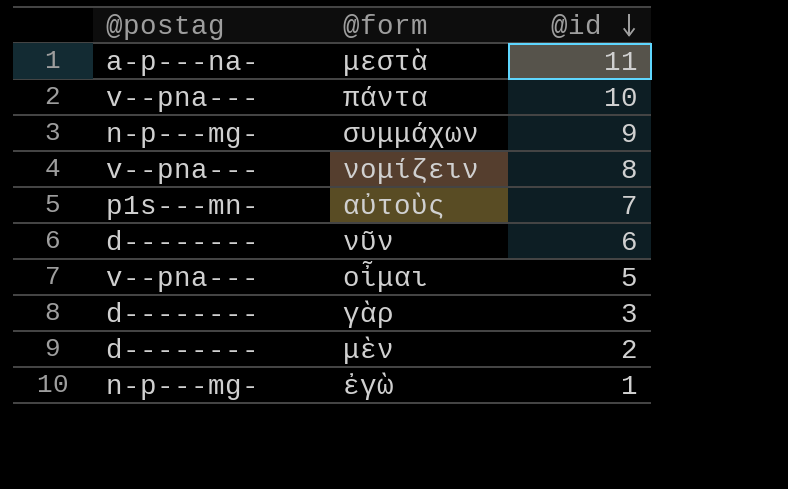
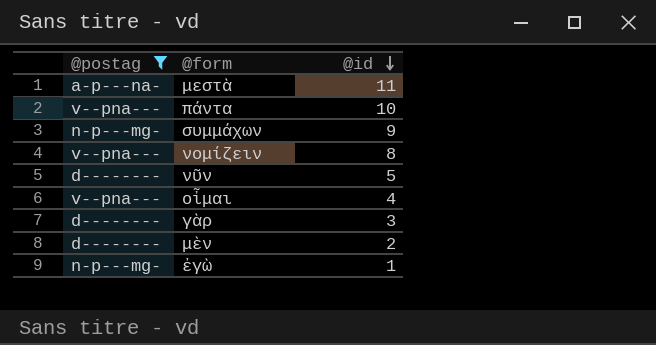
filter: none -> @postag != p1s---mn-
νῦν | @id: 6 -> 5
οἶμαι | @id: 5 -> 4

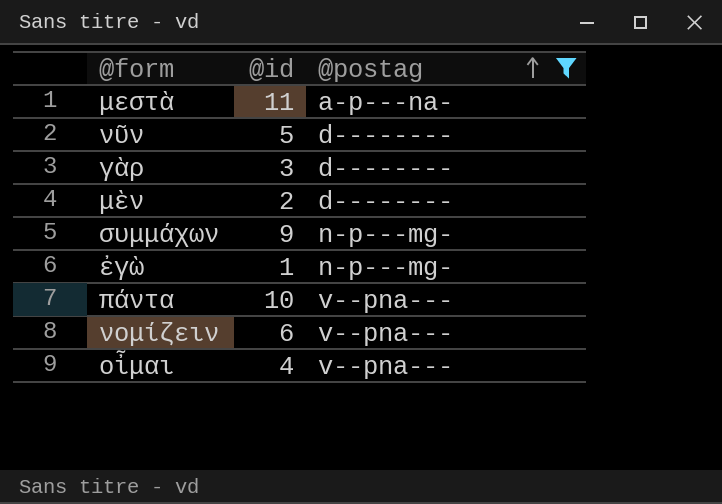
row order: @id descending -> @postag ascending
column @postag | position: 1 -> 3
νομίζειν | @id: 8 -> 6

